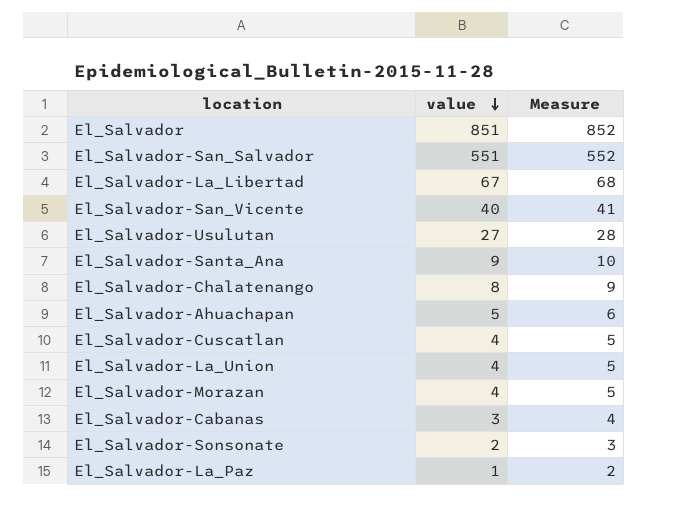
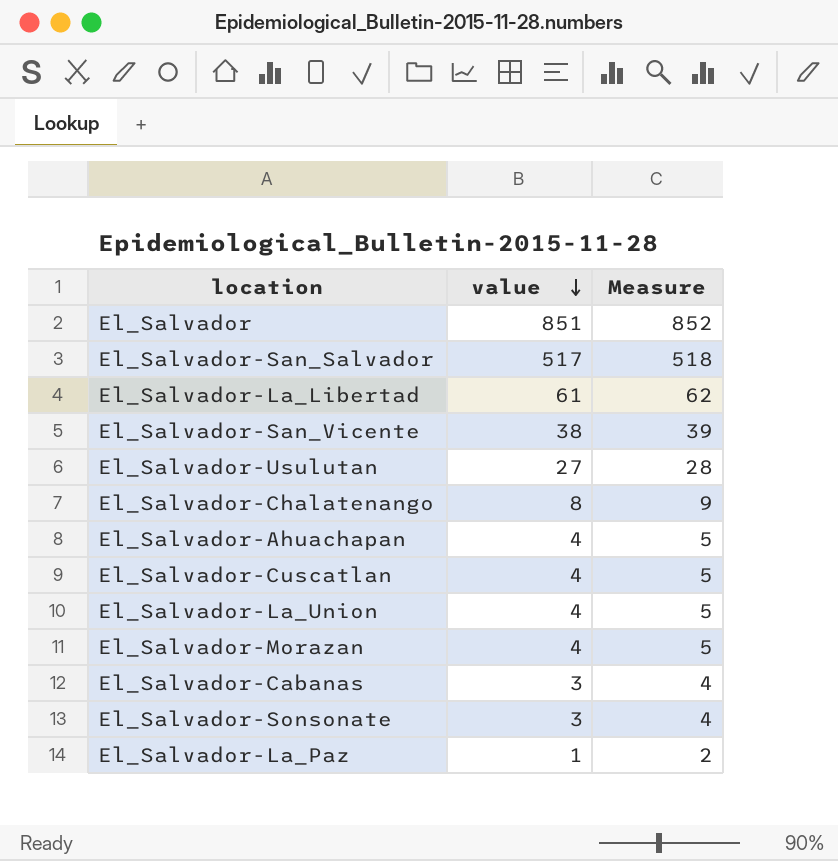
row El_Salvador-Santa_Ana: 9 | 10 -> none
El_Salvador-San_Salvador | value: 551 -> 517
El_Salvador-San_Salvador | Measure: 552 -> 518
El_Salvador-La_Libertad | value: 67 -> 61
El_Salvador-La_Libertad | Measure: 68 -> 62
El_Salvador-San_Vicente | value: 40 -> 38
El_Salvador-San_Vicente | Measure: 41 -> 39
El_Salvador-Ahuachapan | value: 5 -> 4
El_Salvador-Ahuachapan | Measure: 6 -> 5
El_Salvador-Sonsonate | value: 2 -> 3
El_Salvador-Sonsonate | Measure: 3 -> 4

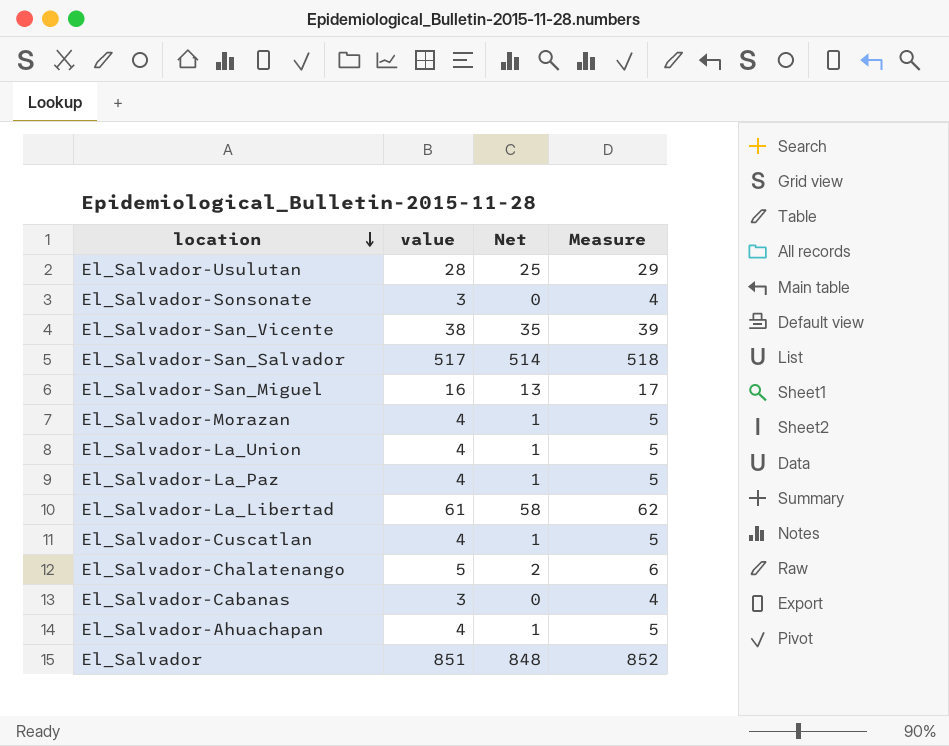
row order: value descending -> location descending
column Net | formula: none -> [value] - 3
El_Salvador-Usulutan | value: 27 -> 28
El_Salvador-Usulutan | Measure: 28 -> 29
row El_Salvador-San_Miguel: none -> 16 | 13 | 17
El_Salvador-La_Paz | value: 1 -> 4
El_Salvador-La_Paz | Measure: 2 -> 5
El_Salvador-Chalatenango | value: 8 -> 5
El_Salvador-Chalatenango | Measure: 9 -> 6

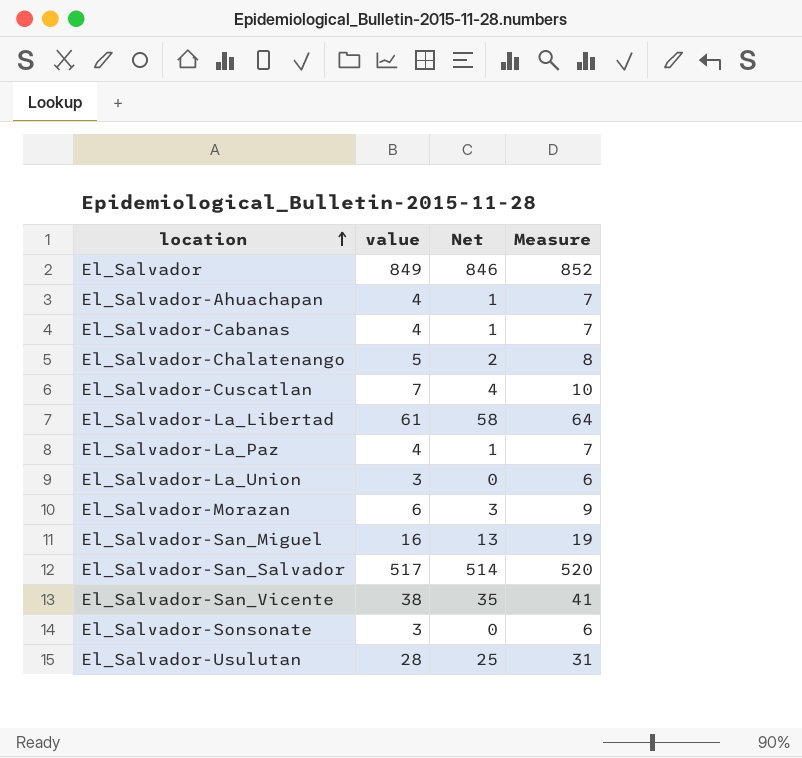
row order: location descending -> location ascending
column Measure | formula: [value] + 1 -> [value] + 3
El_Salvador | value: 851 -> 849
El_Salvador | Net: 848 -> 846
El_Salvador-Cabanas | value: 3 -> 4
El_Salvador-Cabanas | Net: 0 -> 1
El_Salvador-Cuscatlan | value: 4 -> 7
El_Salvador-Cuscatlan | Net: 1 -> 4
El_Salvador-La_Union | value: 4 -> 3
El_Salvador-La_Union | Net: 1 -> 0
El_Salvador-Morazan | value: 4 -> 6
El_Salvador-Morazan | Net: 1 -> 3

